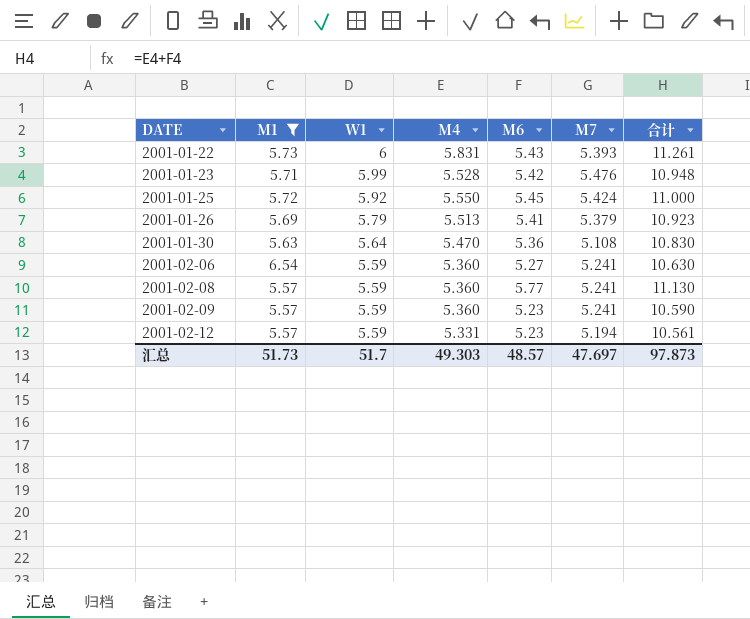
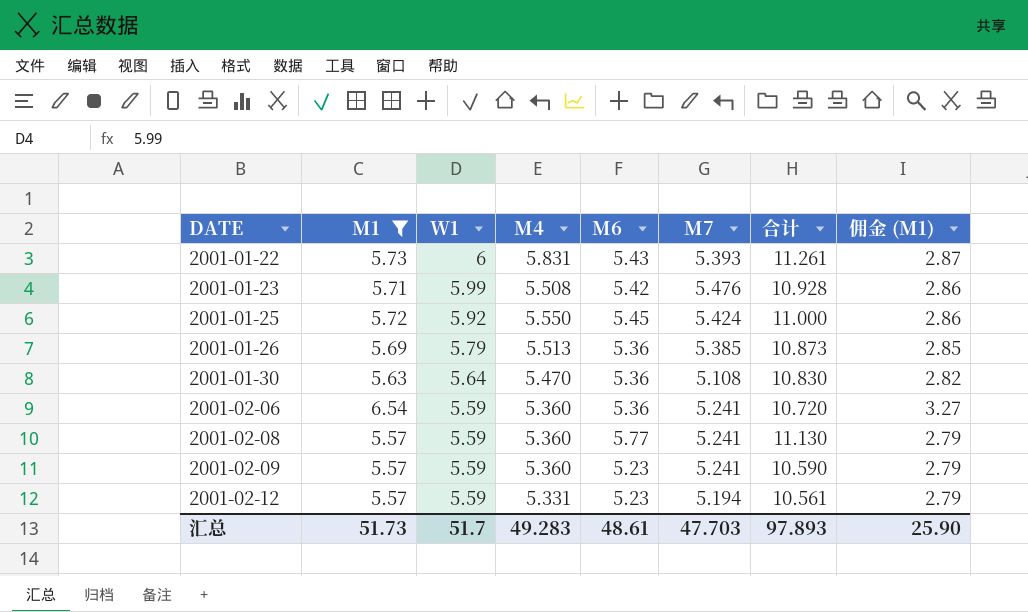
column 佣金 (M1) | formula: none -> [M1] * 0.5
2001-01-23 | M4: 5.528 -> 5.508
2001-01-23 | 合计: 10.948 -> 10.928
2001-01-26 | M6: 5.41 -> 5.36
2001-01-26 | M7: 5.379 -> 5.385
2001-01-26 | 合计: 10.923 -> 10.873
2001-02-06 | M6: 5.27 -> 5.36
2001-02-06 | 合计: 10.630 -> 10.720
汇总 | M4: 49.303 -> 49.283
汇总 | M6: 48.57 -> 48.61
汇总 | M7: 47.697 -> 47.703
汇总 | 合计: 97.873 -> 97.893

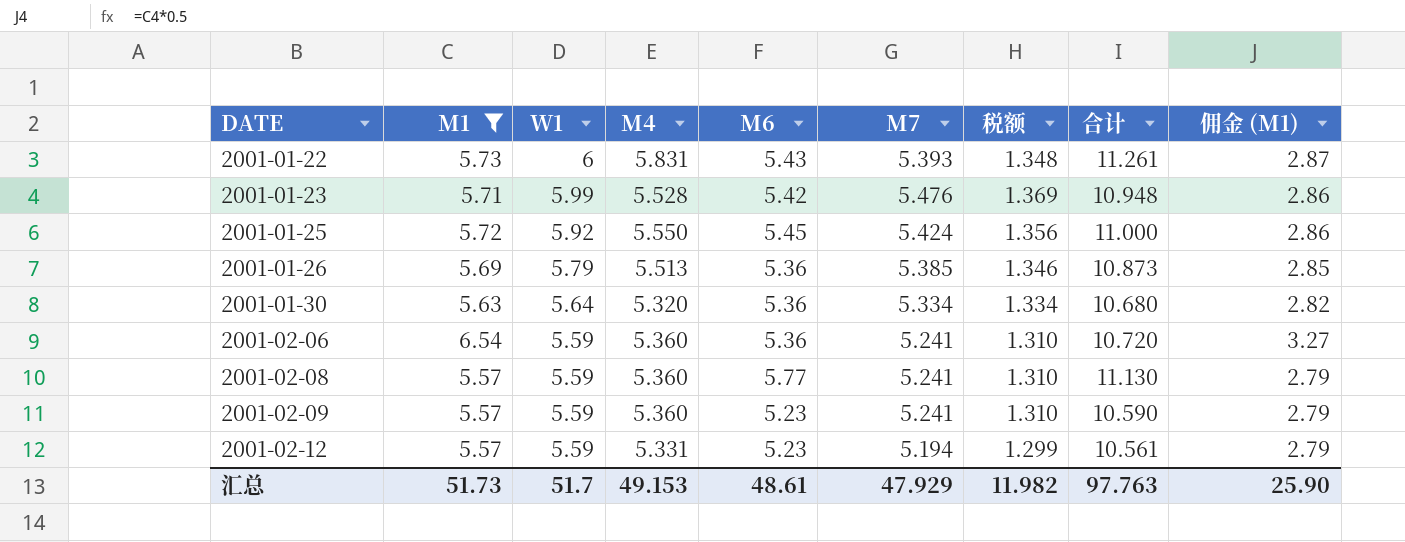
column 税额 | formula: none -> [M7] * 0.25
2001-01-23 | M4: 5.508 -> 5.528
2001-01-23 | 合计: 10.928 -> 10.948
2001-01-30 | M4: 5.470 -> 5.320
2001-01-30 | M7: 5.108 -> 5.334
2001-01-30 | 合计: 10.830 -> 10.680
汇总 | M4: 49.283 -> 49.153
汇总 | M7: 47.703 -> 47.929
汇总 | 合计: 97.893 -> 97.763

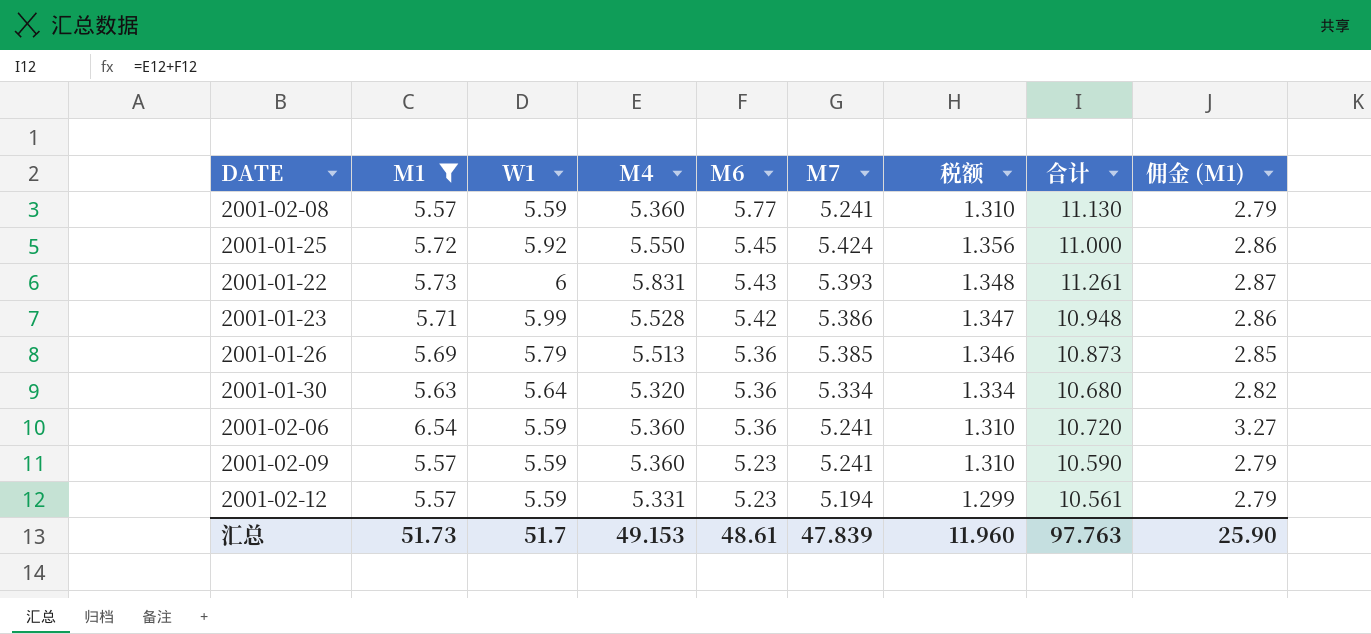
row order: DATE ascending -> M6 descending
2001-01-23 | M7: 5.476 -> 5.386
2001-01-23 | 税额: 1.369 -> 1.347
汇总 | M7: 47.929 -> 47.839
汇总 | 税额: 11.982 -> 11.960

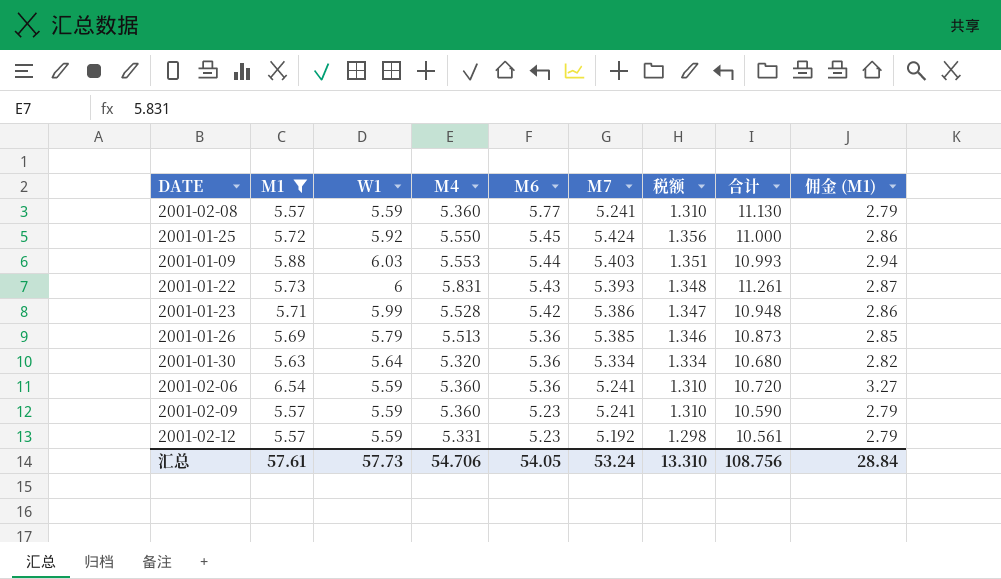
row 2001-01-09: none -> 5.88 | 6.03 | 5.553 | 5.44 | 5.403 | 1.351 | 10.993 | 2.94
2001-02-12 | M7: 5.194 -> 5.192
2001-02-12 | 税额: 1.299 -> 1.298
汇总 | M1: 51.73 -> 57.61
汇总 | W1: 51.7 -> 57.73
汇总 | M4: 49.153 -> 54.706
汇总 | M6: 48.61 -> 54.05
汇总 | M7: 47.839 -> 53.24
汇总 | 税额: 11.960 -> 13.310
汇总 | 合计: 97.763 -> 108.756
汇总 | 佣金 (M1): 25.90 -> 28.84

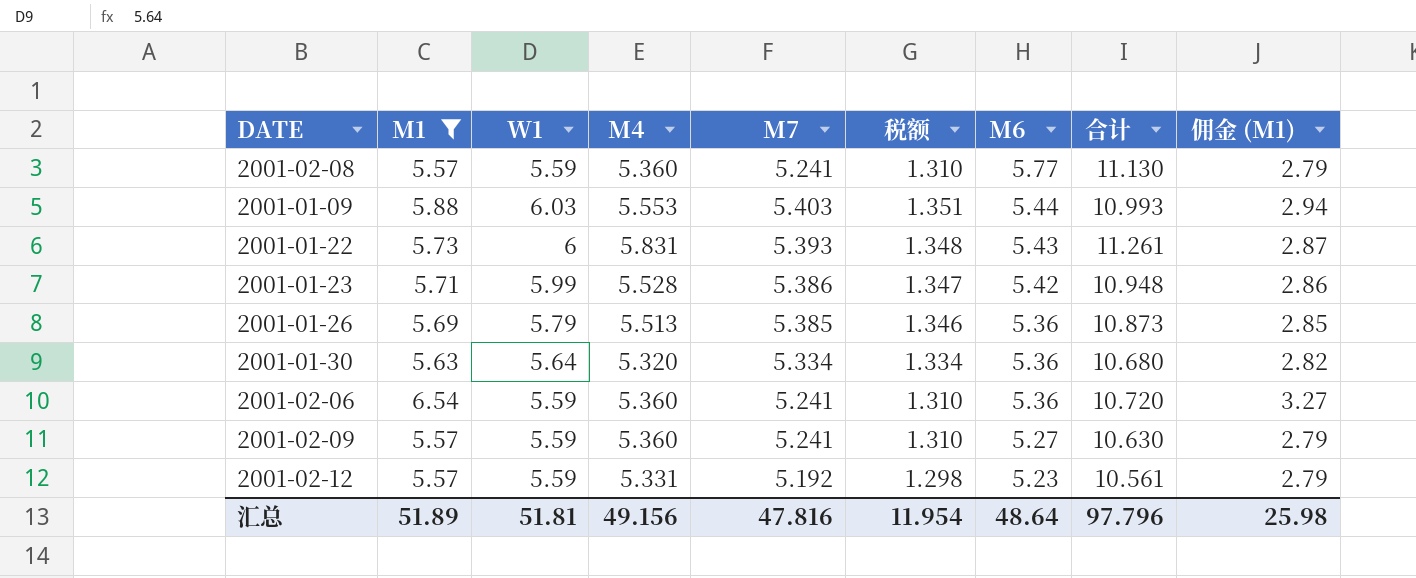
column M6 | position: 5 -> 7
row 2001-01-25: 5.72 | 5.92 | 5.550 | 5.45 | 5.424 | 1.356 | 11.000 | 2.86 -> none
2001-02-09 | M6: 5.23 -> 5.27
2001-02-09 | 合计: 10.590 -> 10.630
汇总 | M1: 57.61 -> 51.89
汇总 | W1: 57.73 -> 51.81
汇总 | M4: 54.706 -> 49.156
汇总 | M7: 53.24 -> 47.816
汇总 | 税额: 13.310 -> 11.954
汇总 | M6: 54.05 -> 48.64
汇总 | 合计: 108.756 -> 97.796
汇总 | 佣金 (M1): 28.84 -> 25.98

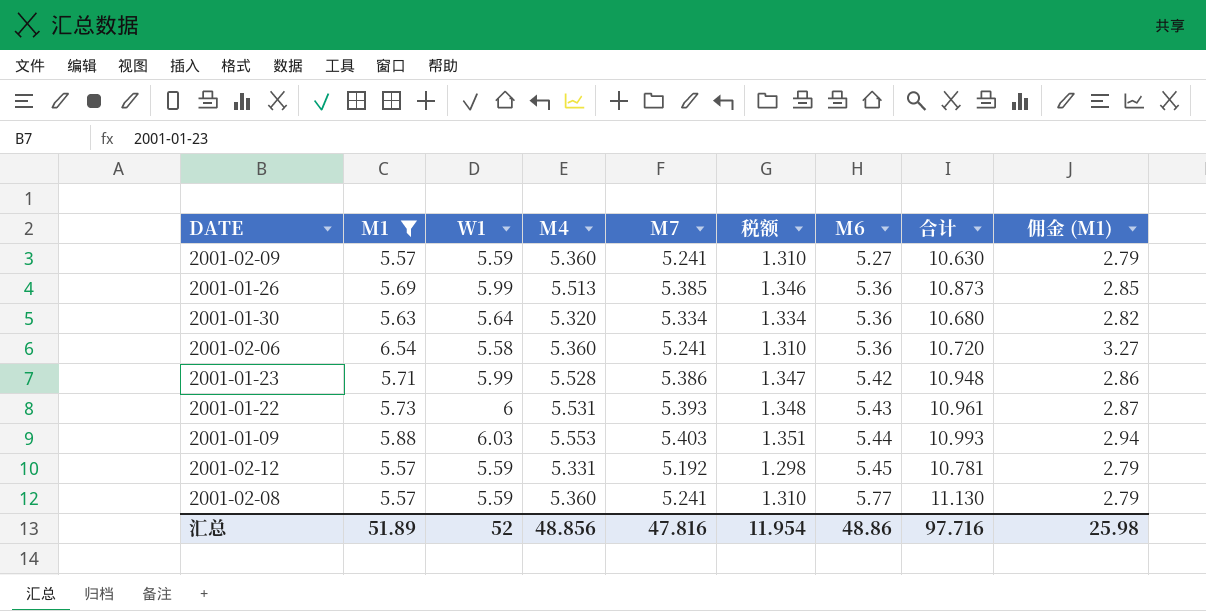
row order: M6 descending -> M6 ascending
2001-01-26 | W1: 5.79 -> 5.99
2001-02-06 | W1: 5.59 -> 5.58
2001-01-22 | M4: 5.831 -> 5.531
2001-01-22 | 合计: 11.261 -> 10.961
2001-02-12 | M6: 5.23 -> 5.45
2001-02-12 | 合计: 10.561 -> 10.781
汇总 | W1: 51.81 -> 52
汇总 | M4: 49.156 -> 48.856
汇总 | M6: 48.64 -> 48.86
汇总 | 合计: 97.796 -> 97.716

